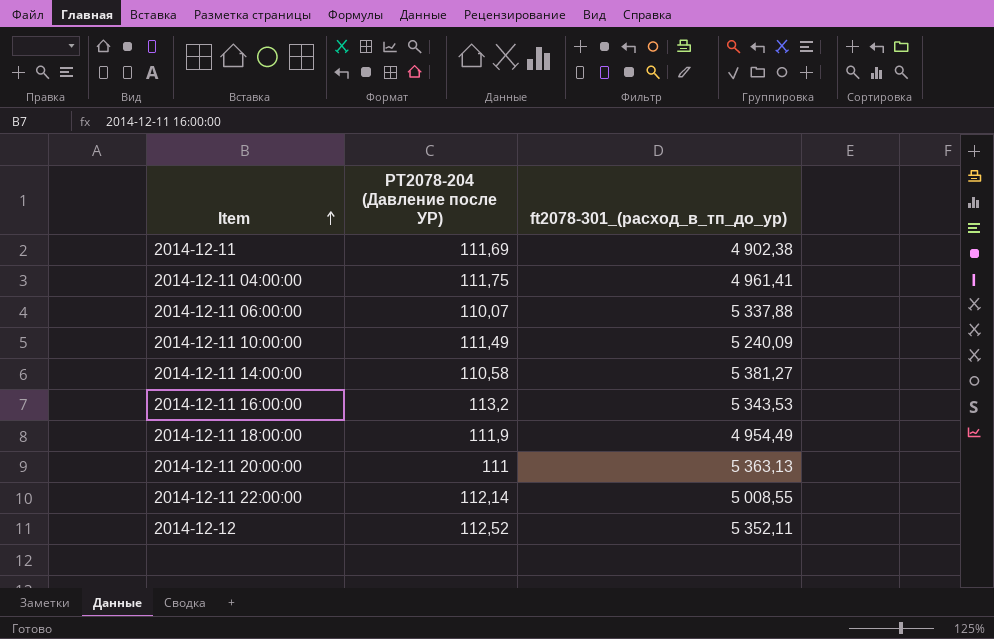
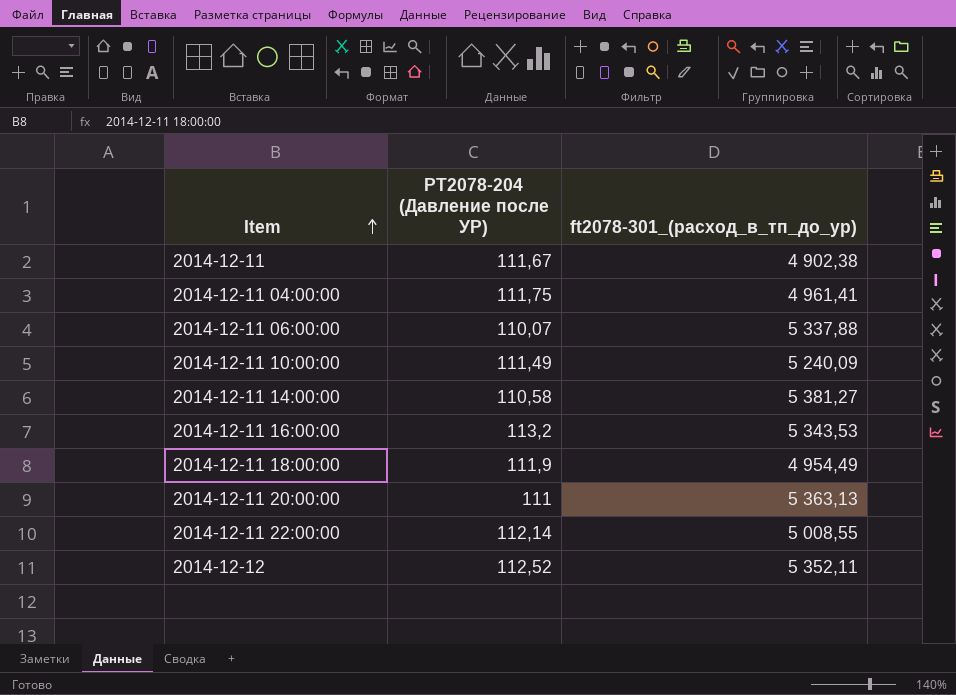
2014-12-11 | PT2078-204 (Давление после УР): 111,69 -> 111,67

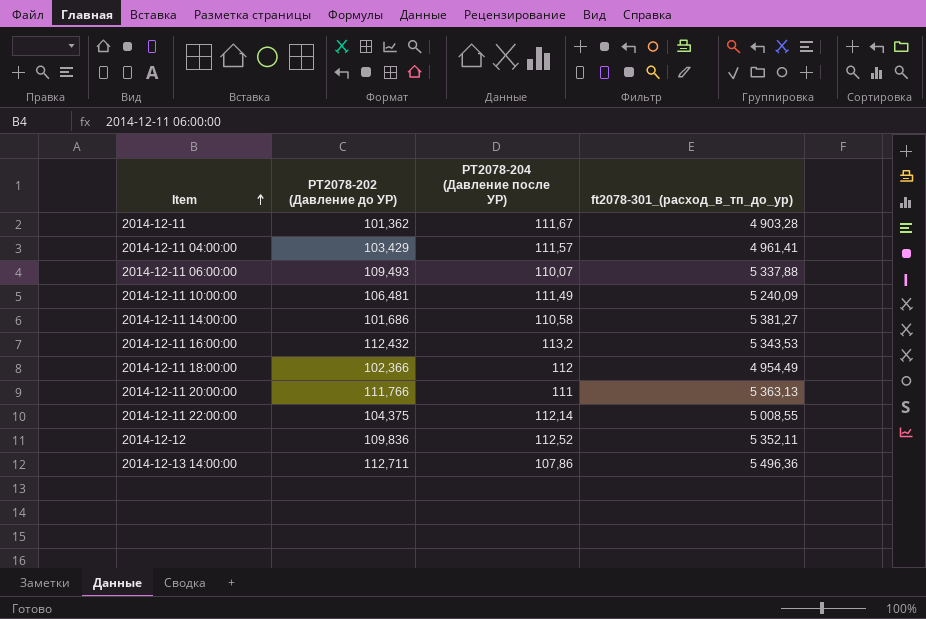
column PT2078-202 (Давление до УР) | position: none -> 2
2014-12-11 | ft2078-301_(расход_в_тп_до_ур): 4 902,38 -> 4 903,28
2014-12-11 04:00:00 | PT2078-204 (Давление после УР): 111,75 -> 111,57
2014-12-11 18:00:00 | PT2078-204 (Давление после УР): 111,9 -> 112
row 2014-12-13 14:00:00: none -> 112,711 | 107,86 | 5 496,36

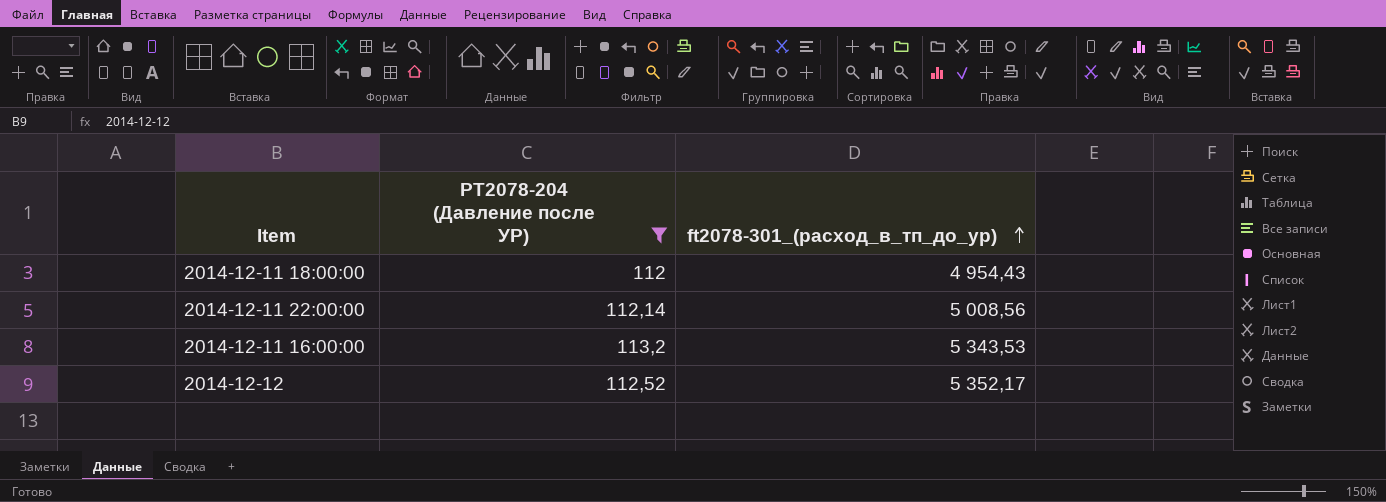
filter: none -> PT2078-204 (Давление после УР) >= 112
row order: Item ascending -> ft2078-301_(расход_в_тп_до_ур) ascending
column PT2078-202 (Давление до УР) | position: 2 -> none
2014-12-11 18:00:00 | ft2078-301_(расход_в_тп_до_ур): 4 954,49 -> 4 954,43
2014-12-11 22:00:00 | ft2078-301_(расход_в_тп_до_ур): 5 008,55 -> 5 008,56
2014-12-12 | ft2078-301_(расход_в_тп_до_ур): 5 352,11 -> 5 352,17

